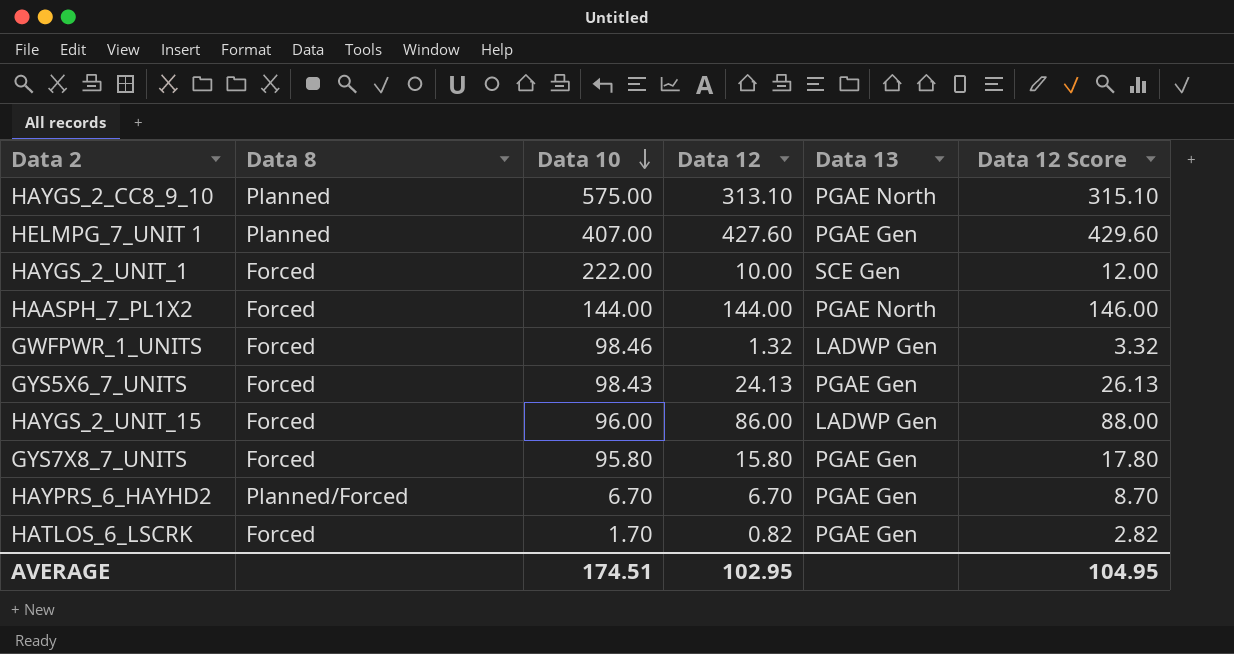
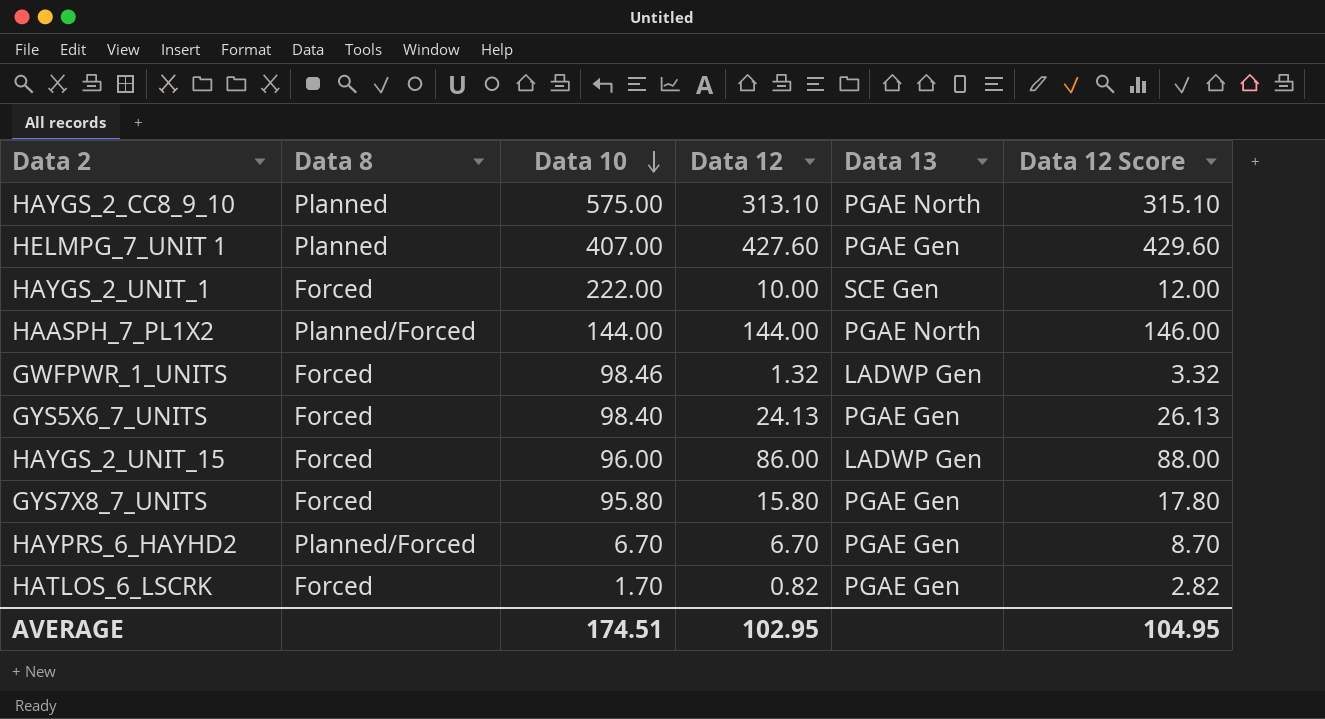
HAASPH_7_PL1X2 | Data 8: Forced -> Planned/Forced
GYS5X6_7_UNITS | Data 10: 98.43 -> 98.40

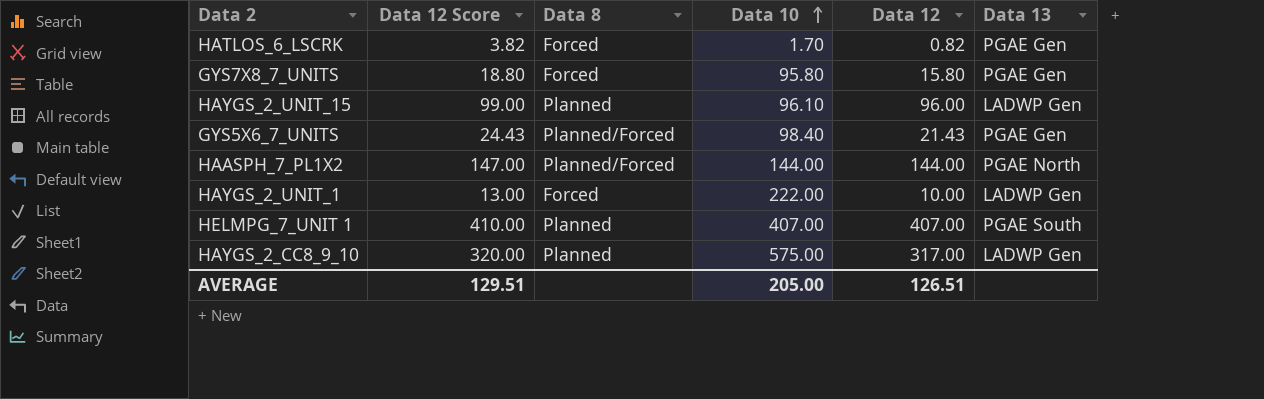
row order: Data 10 descending -> Data 10 ascending
column Data 12 Score | formula: [Data 12] + 2 -> [Data 12] + 3
column Data 12 Score | position: 6 -> 2
row GWFPWR_1_UNITS: Forced | 98.46 | 1.32 | LADWP Gen | 3.32 -> none
row HAYPRS_6_HAYHD2: Planned/Forced | 6.70 | 6.70 | PGAE Gen | 8.70 -> none
HAYGS_2_UNIT_15 | Data 8: Forced -> Planned
HAYGS_2_UNIT_15 | Data 10: 96.00 -> 96.10
HAYGS_2_UNIT_15 | Data 12: 86.00 -> 96.00
GYS5X6_7_UNITS | Data 8: Forced -> Planned/Forced
GYS5X6_7_UNITS | Data 12: 24.13 -> 21.43
HAYGS_2_UNIT_1 | Data 13: SCE Gen -> LADWP Gen
HELMPG_7_UNIT 1 | Data 12: 427.60 -> 407.00
HELMPG_7_UNIT 1 | Data 13: PGAE Gen -> PGAE South
HAYGS_2_CC8_9_10 | Data 12: 313.10 -> 317.00
HAYGS_2_CC8_9_10 | Data 13: PGAE North -> LADWP Gen
AVERAGE | Data 12 Score: 104.95 -> 129.51
AVERAGE | Data 10: 174.51 -> 205.00
AVERAGE | Data 12: 102.95 -> 126.51

